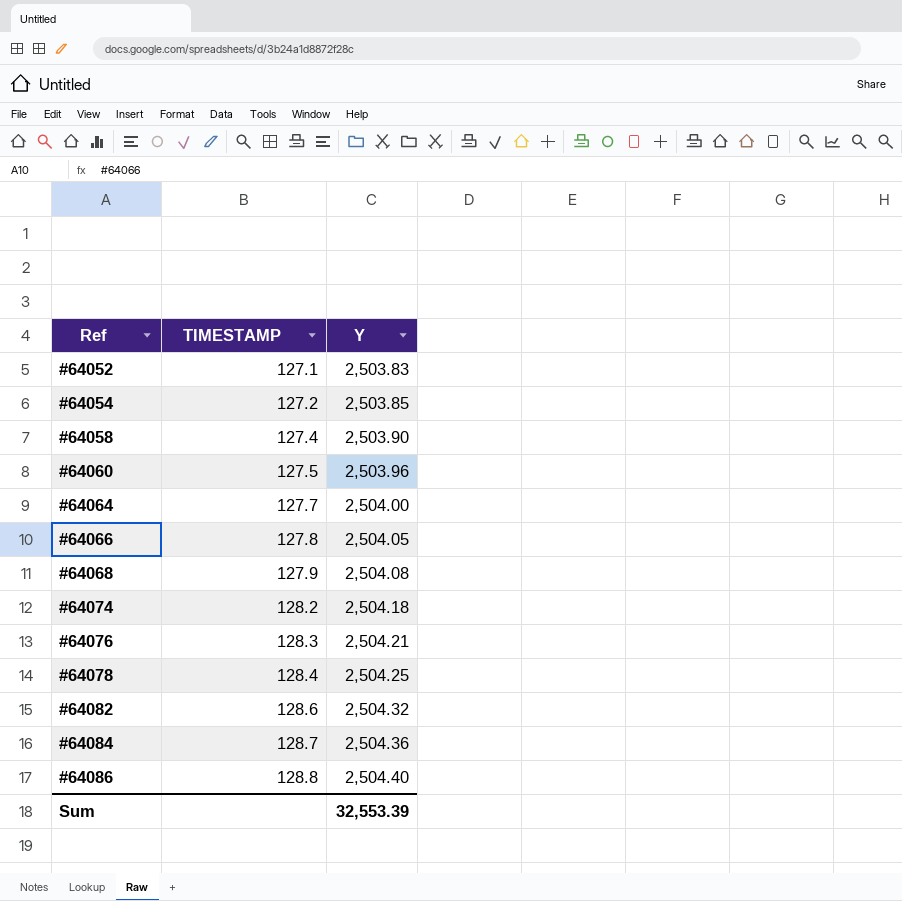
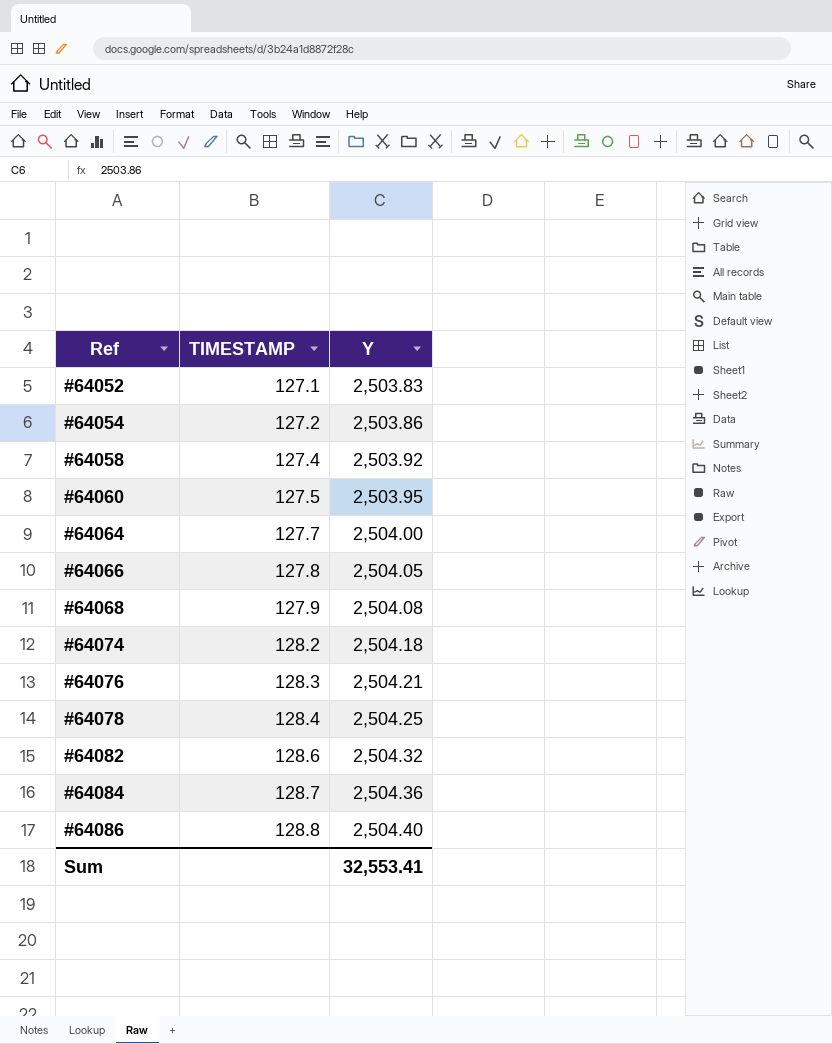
#64054 | Y: 2,503.85 -> 2,503.86
#64058 | Y: 2,503.90 -> 2,503.92
#64060 | Y: 2,503.96 -> 2,503.95
Sum | Y: 32,553.39 -> 32,553.41

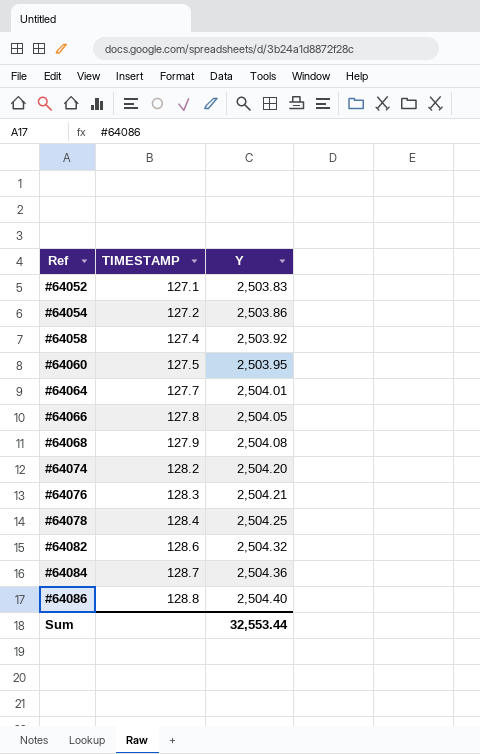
#64064 | Y: 2,504.00 -> 2,504.01
#64074 | Y: 2,504.18 -> 2,504.20
Sum | Y: 32,553.41 -> 32,553.44

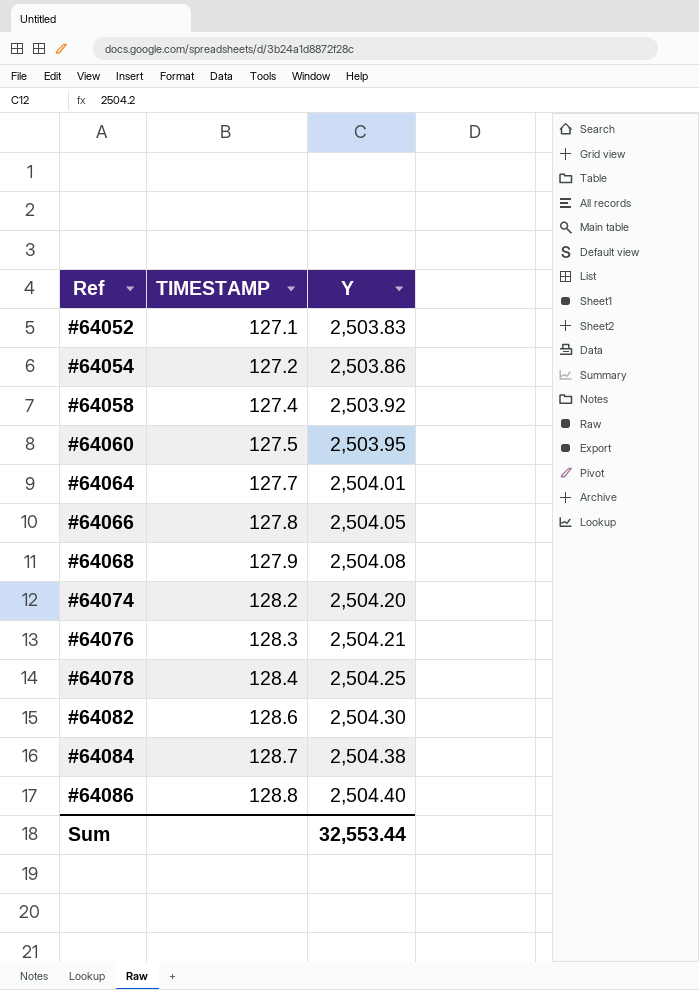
#64082 | Y: 2,504.32 -> 2,504.30
#64084 | Y: 2,504.36 -> 2,504.38

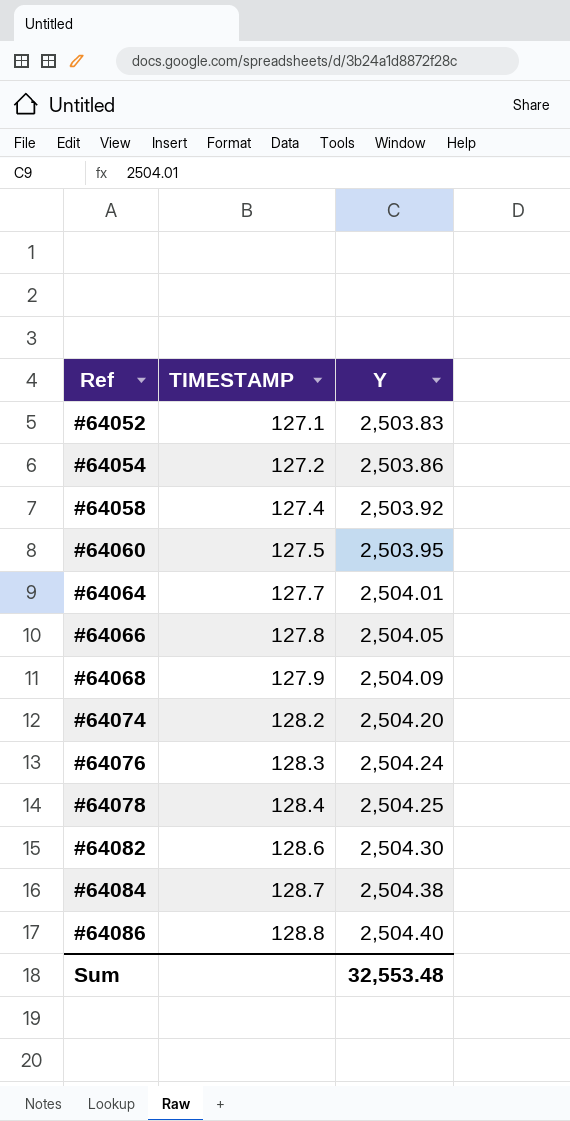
#64068 | Y: 2,504.08 -> 2,504.09
#64076 | Y: 2,504.21 -> 2,504.24
Sum | Y: 32,553.44 -> 32,553.48

